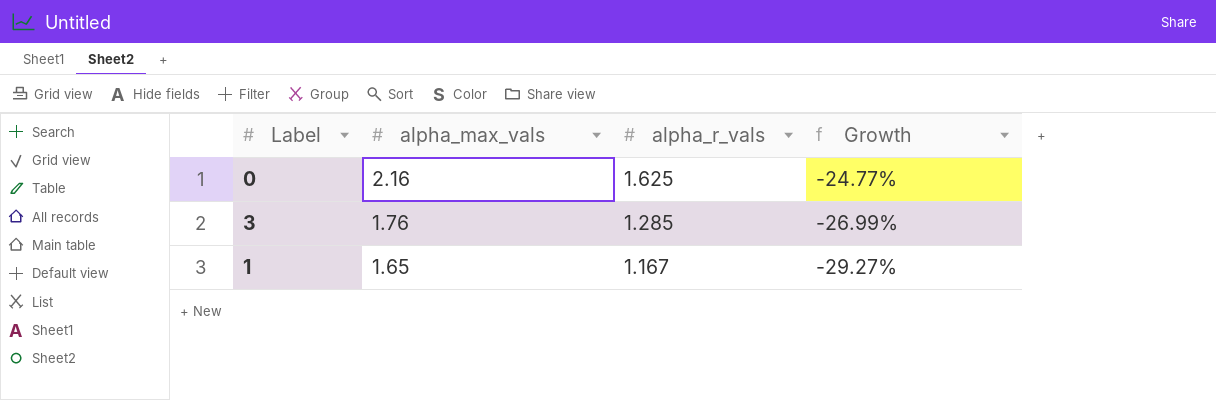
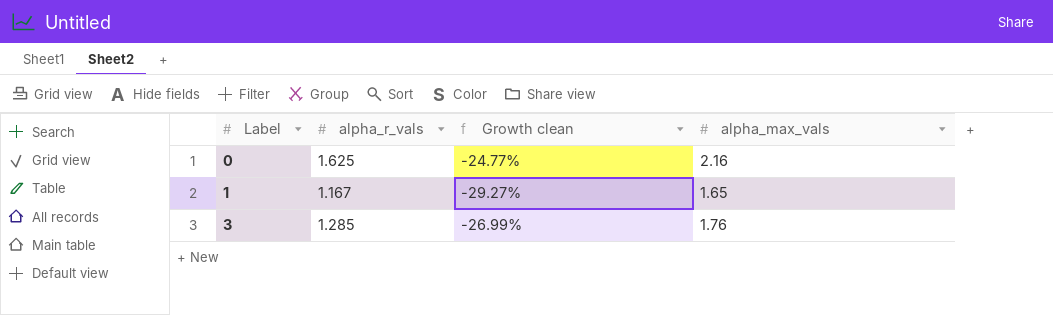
row order: alpha_max_vals descending -> Label ascending
column name: Growth -> Growth clean
column alpha_max_vals | position: 2 -> 4

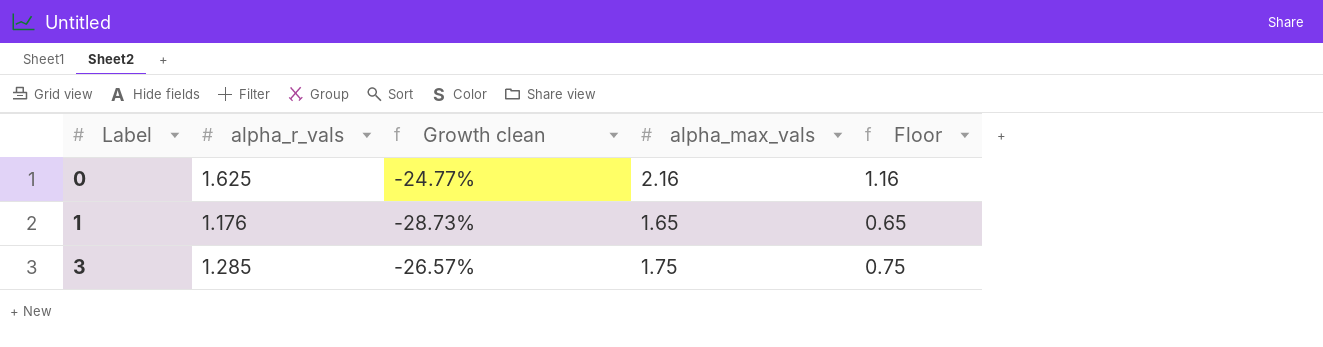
column Floor | formula: none -> [alpha_max_vals] - 1
1 | alpha_r_vals: 1.167 -> 1.176
1 | Growth clean: -29.27% -> -28.73%
3 | Growth clean: -26.99% -> -26.57%
3 | alpha_max_vals: 1.76 -> 1.75

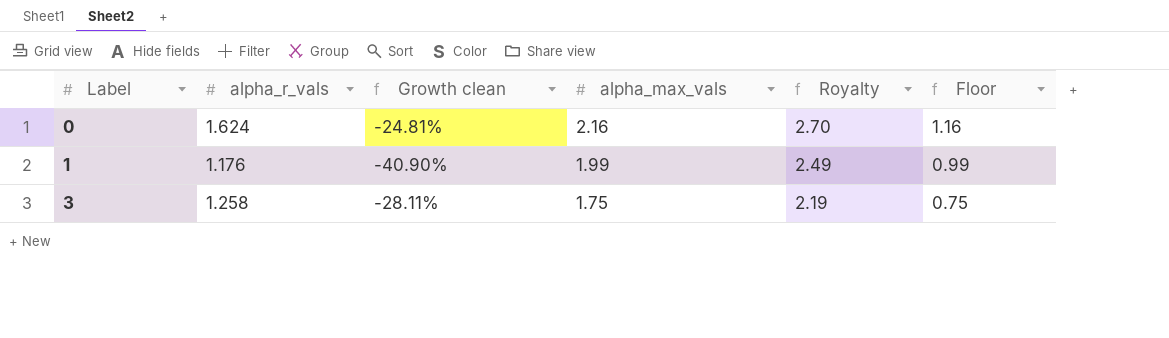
column Royalty | formula: none -> [alpha_max_vals] * 1.25
0 | alpha_r_vals: 1.625 -> 1.624
0 | Growth clean: -24.77% -> -24.81%
1 | Growth clean: -28.73% -> -40.90%
1 | alpha_max_vals: 1.65 -> 1.99
1 | Floor: 0.65 -> 0.99
3 | alpha_r_vals: 1.285 -> 1.258
3 | Growth clean: -26.57% -> -28.11%

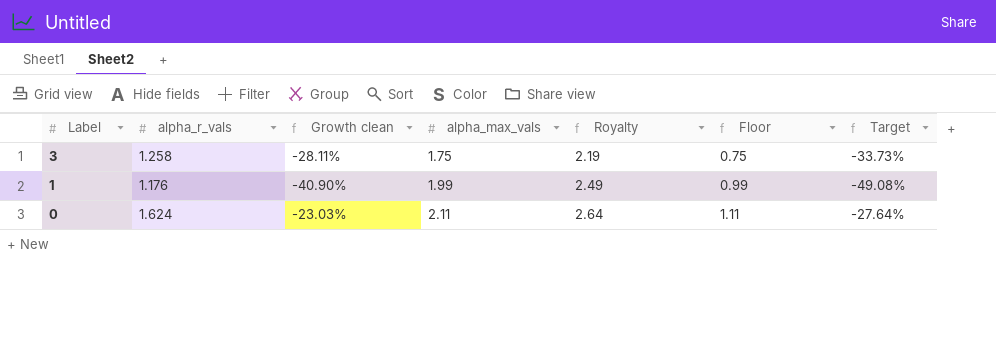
row order: Label ascending -> Label descending
column Target | formula: none -> [Growth clean] * 1.2
0 | Growth clean: -24.81% -> -23.03%
0 | alpha_max_vals: 2.16 -> 2.11
0 | Royalty: 2.70 -> 2.64
0 | Floor: 1.16 -> 1.11

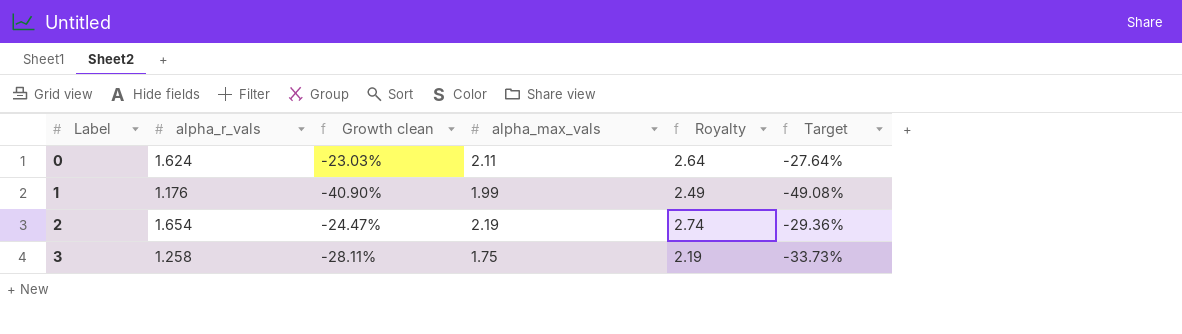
row order: Label descending -> Label ascending
column Floor | formula: [alpha_max_vals] - 1 -> none
row 2: none -> 1.654 | -24.47% | 2.19 | 2.74 | -29.36%

